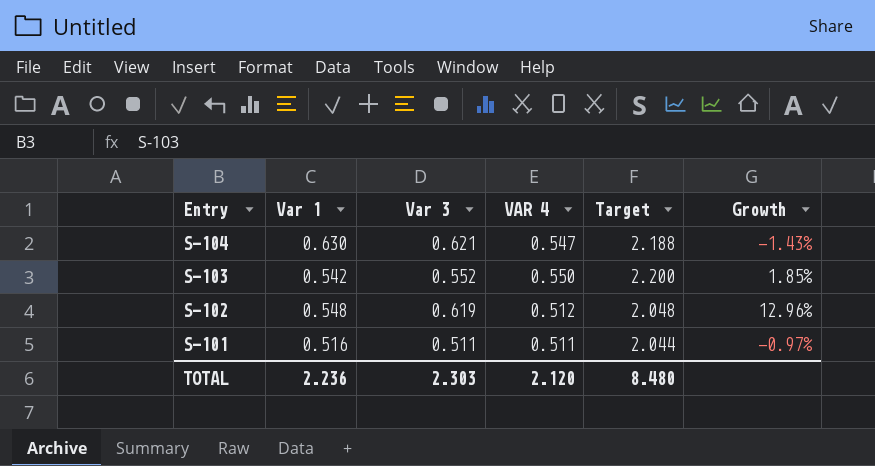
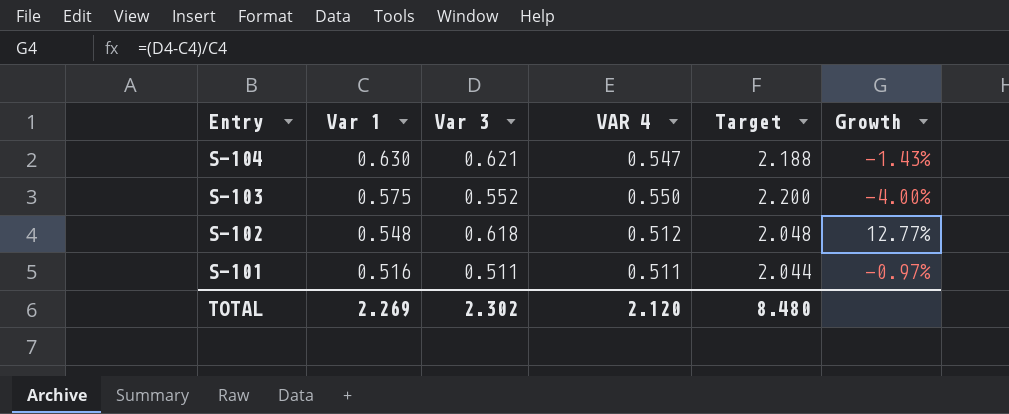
S-103 | Var 1: 0.542 -> 0.575
S-103 | Growth: 1.85% -> -4.00%
S-102 | Var 3: 0.619 -> 0.618
S-102 | Growth: 12.96% -> 12.77%
TOTAL | Var 1: 2.236 -> 2.269
TOTAL | Var 3: 2.303 -> 2.302

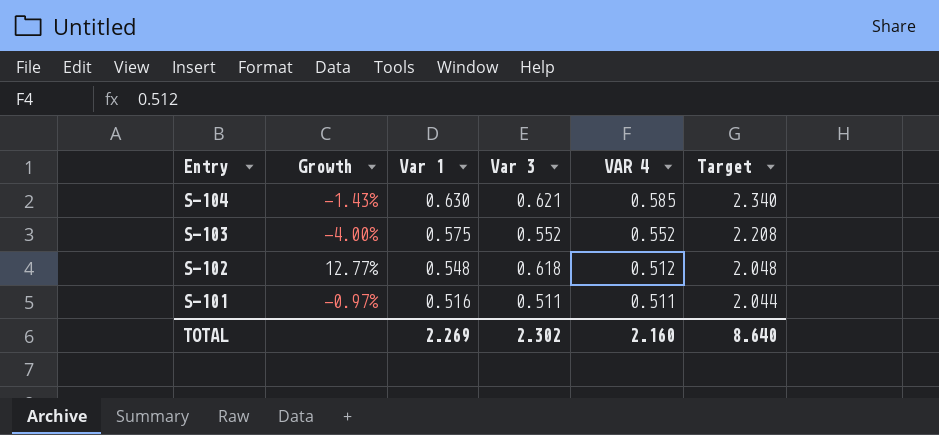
column Growth | position: 6 -> 2
S-104 | VAR 4: 0.547 -> 0.585
S-104 | Target: 2.188 -> 2.340
S-103 | VAR 4: 0.550 -> 0.552
S-103 | Target: 2.200 -> 2.208
TOTAL | VAR 4: 2.120 -> 2.160
TOTAL | Target: 8.480 -> 8.640

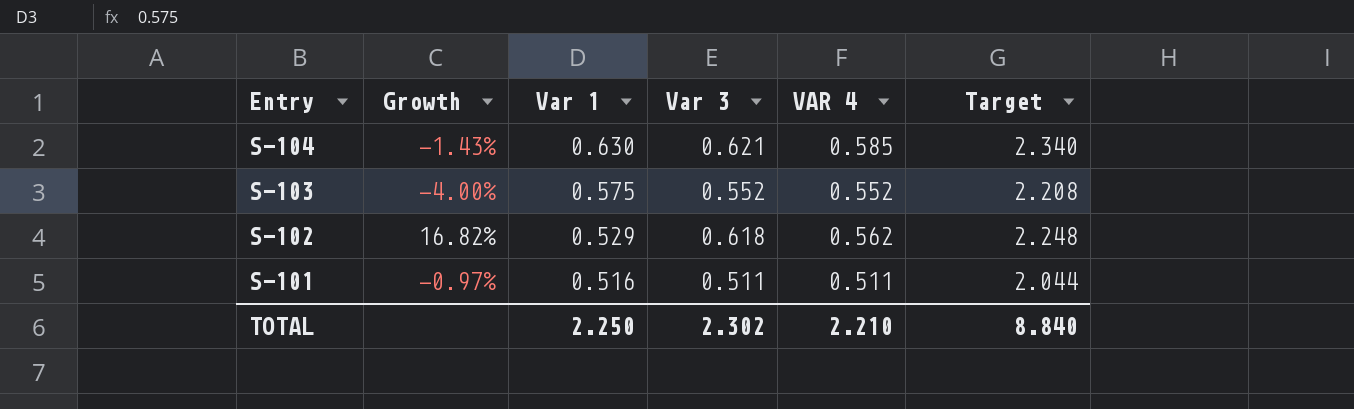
S-102 | Growth: 12.77% -> 16.82%
S-102 | Var 1: 0.548 -> 0.529
S-102 | VAR 4: 0.512 -> 0.562
S-102 | Target: 2.048 -> 2.248
TOTAL | Var 1: 2.269 -> 2.250
TOTAL | VAR 4: 2.160 -> 2.210
TOTAL | Target: 8.640 -> 8.840

